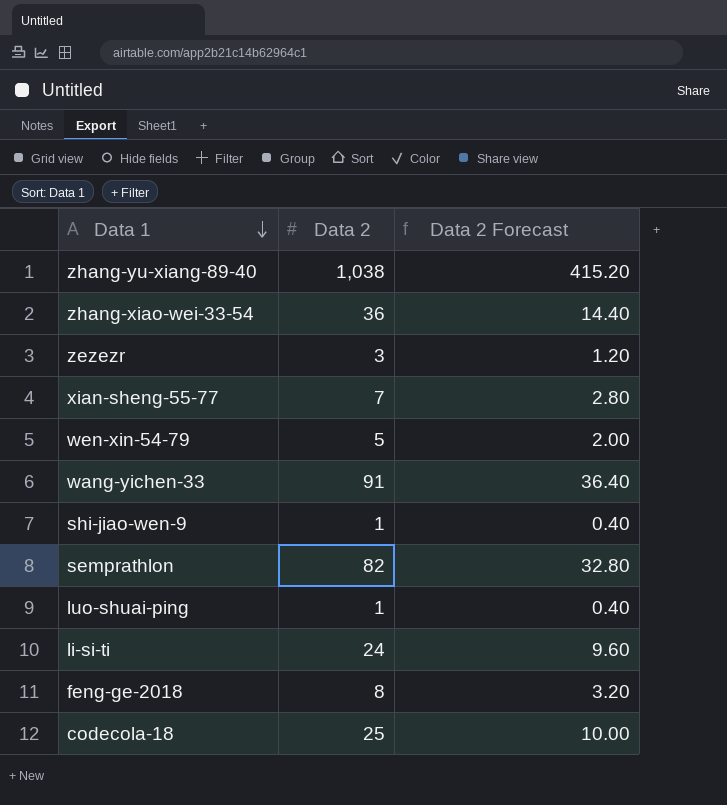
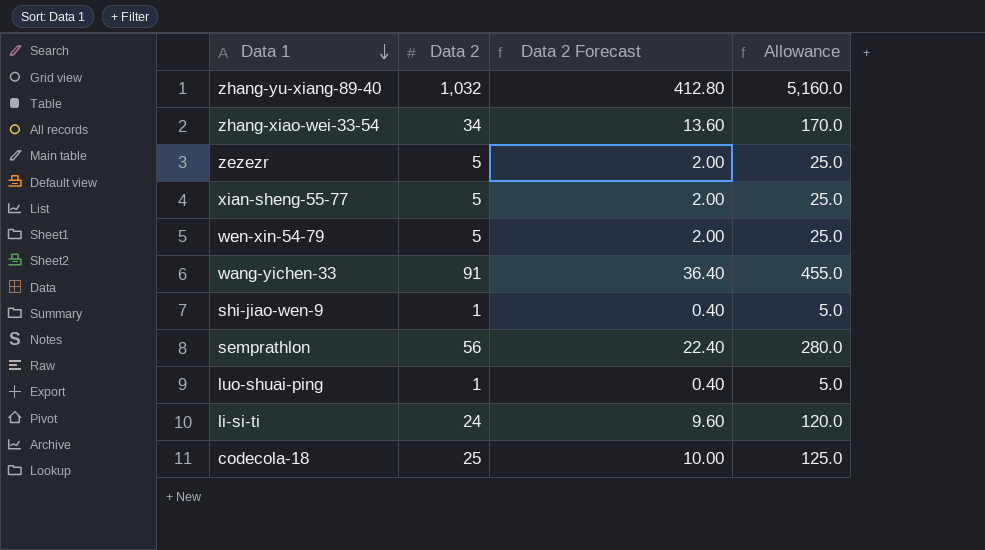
column Allowance | formula: none -> [Data 2] * 5
row feng-ge-2018: 8 | 3.20 -> none
zhang-yu-xiang-89-40 | Data 2: 1,038 -> 1,032
zhang-yu-xiang-89-40 | Data 2 Forecast: 415.20 -> 412.80
zhang-xiao-wei-33-54 | Data 2: 36 -> 34
zhang-xiao-wei-33-54 | Data 2 Forecast: 14.40 -> 13.60
zezezr | Data 2: 3 -> 5
zezezr | Data 2 Forecast: 1.20 -> 2.00
xian-sheng-55-77 | Data 2: 7 -> 5
xian-sheng-55-77 | Data 2 Forecast: 2.80 -> 2.00
semprathlon | Data 2: 82 -> 56
semprathlon | Data 2 Forecast: 32.80 -> 22.40

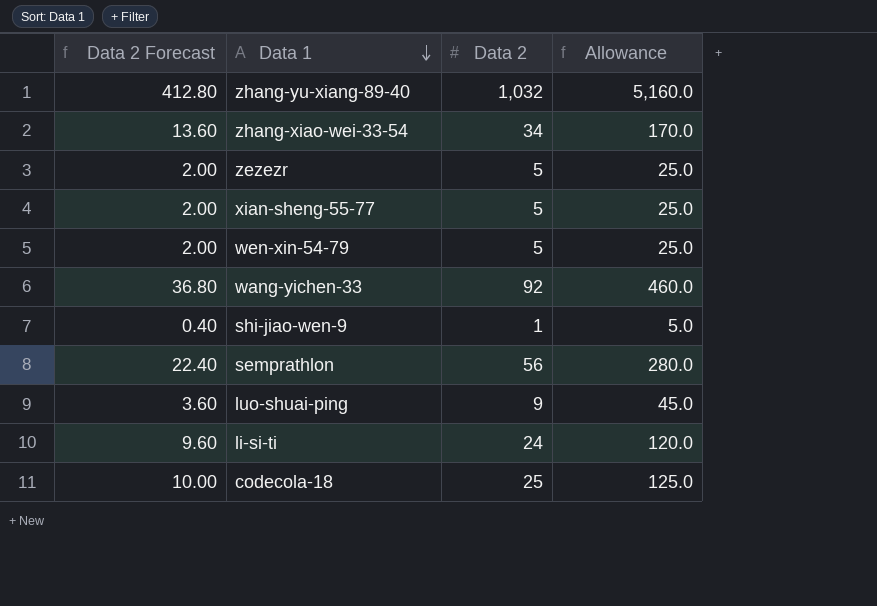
column Data 2 Forecast | position: 3 -> 1
wang-yichen-33 | Data 2 Forecast: 36.40 -> 36.80
wang-yichen-33 | Data 2: 91 -> 92
wang-yichen-33 | Allowance: 455.0 -> 460.0
luo-shuai-ping | Data 2 Forecast: 0.40 -> 3.60
luo-shuai-ping | Data 2: 1 -> 9
luo-shuai-ping | Allowance: 5.0 -> 45.0

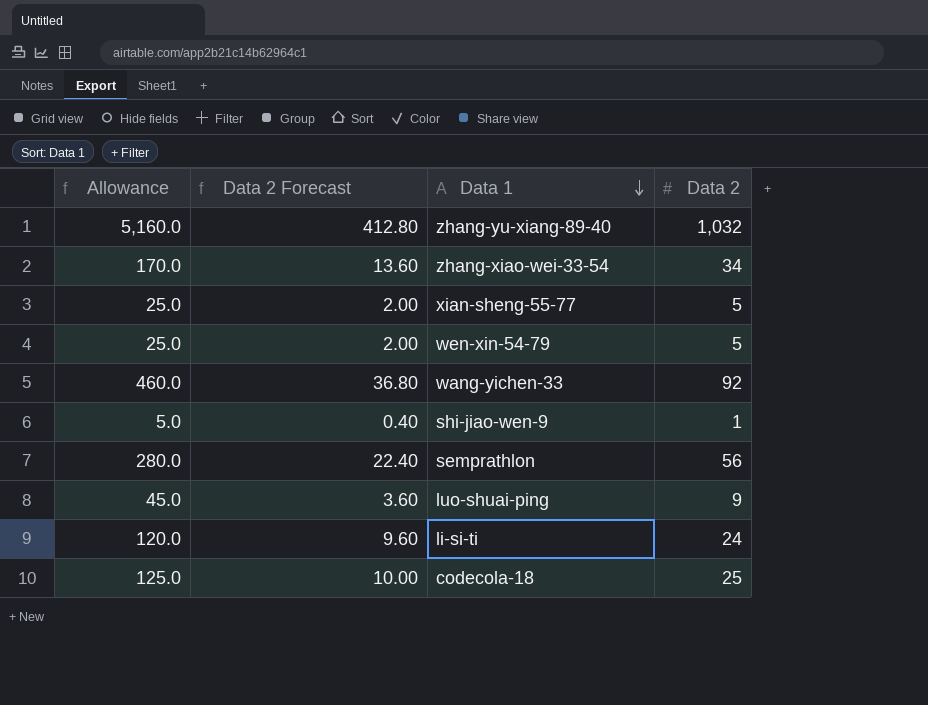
column Allowance | position: 4 -> 1
row zezezr: 2.00 | 5 | 25.0 -> none

